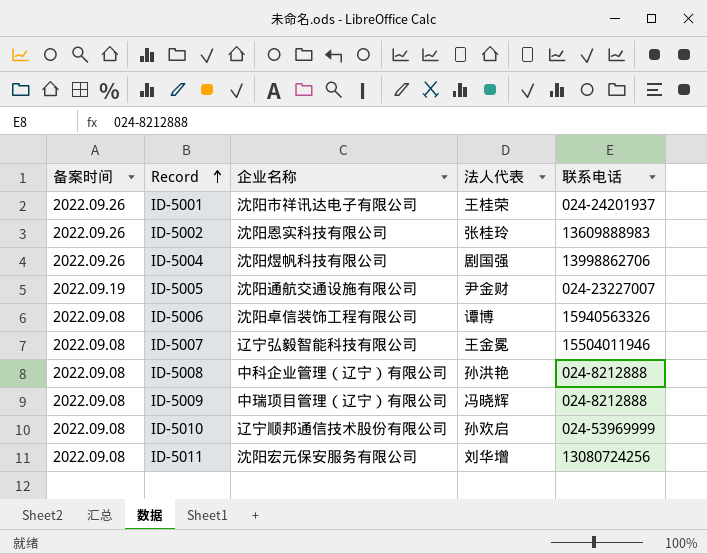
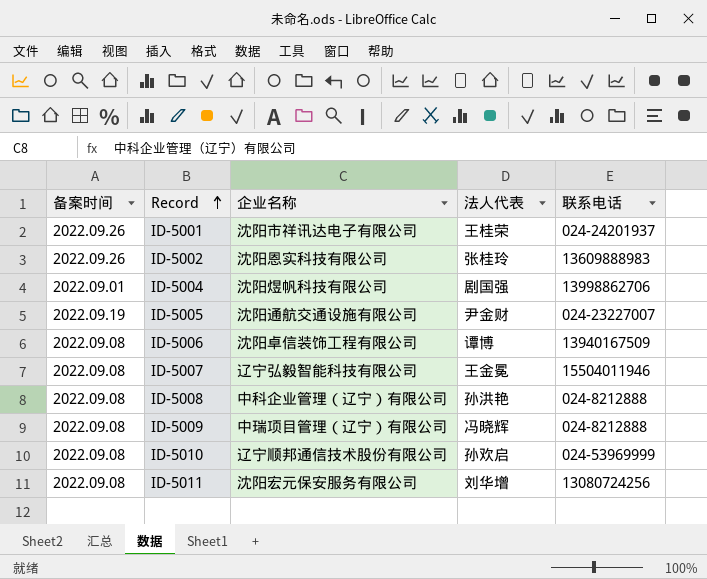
ID-5004 | 备案时间: 2022.09.26 -> 2022.09.01
ID-5006 | 联系电话: 15940563326 -> 13940167509

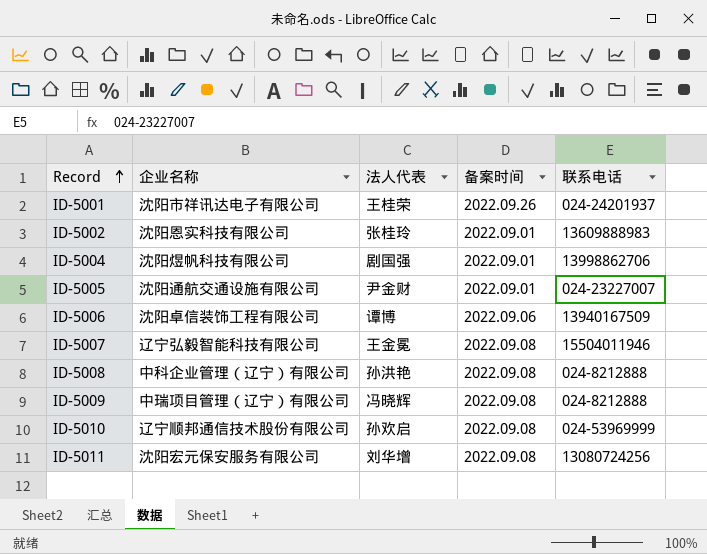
column 备案时间 | position: 1 -> 4
ID-5002 | 备案时间: 2022.09.26 -> 2022.09.01
ID-5005 | 备案时间: 2022.09.19 -> 2022.09.01
ID-5006 | 备案时间: 2022.09.08 -> 2022.09.06

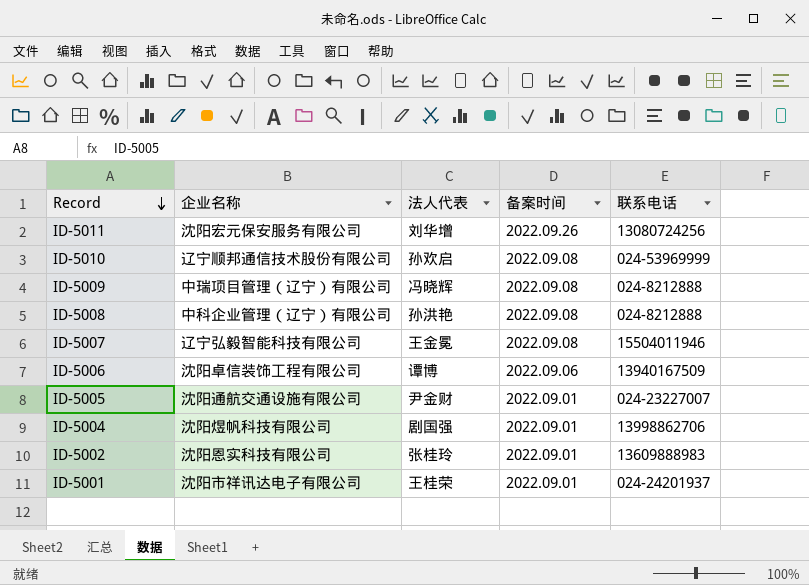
row order: Record ascending -> Record descending
ID-5011 | 备案时间: 2022.09.08 -> 2022.09.26
ID-5001 | 备案时间: 2022.09.26 -> 2022.09.01

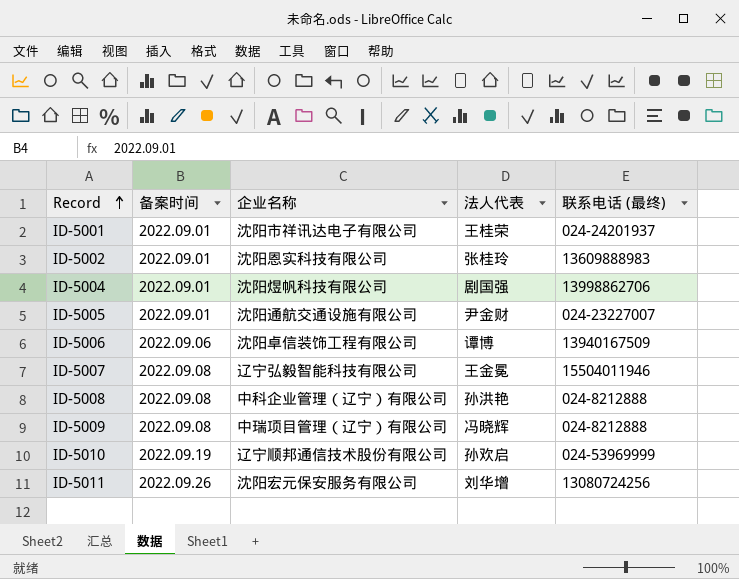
row order: Record descending -> Record ascending
column 备案时间 | position: 4 -> 2
column name: 联系电话 -> 联系电话 (最终)
ID-5010 | 备案时间: 2022.09.08 -> 2022.09.19

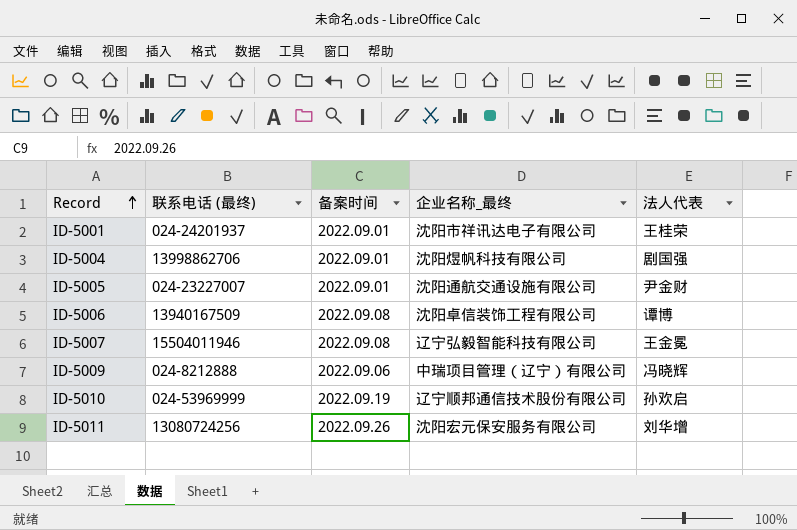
column 联系电话 (最终) | position: 5 -> 2
column name: 企业名称 -> 企业名称_最终
row ID-5002: 2022.09.01 | 沈阳恩实科技有限公司 | 张桂玲 | 13609888983 -> none
row ID-5008: 2022.09.08 | 中科企业管理（辽宁）有限公司 | 孙洪艳 | 024-8212888 -> none
ID-5006 | 备案时间: 2022.09.06 -> 2022.09.08
ID-5009 | 备案时间: 2022.09.08 -> 2022.09.06

